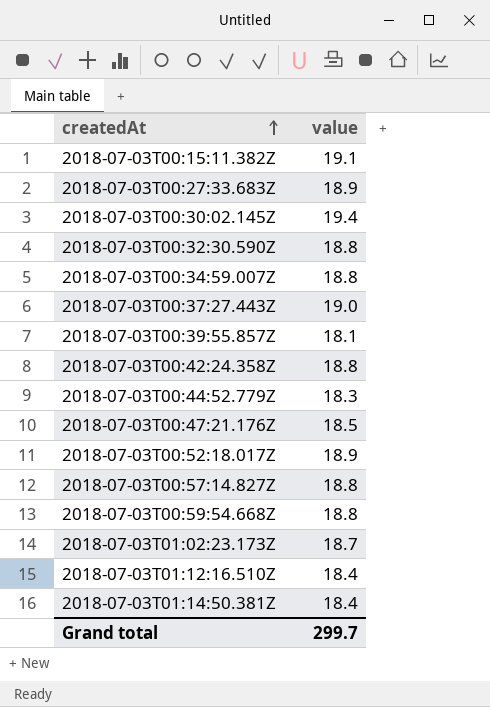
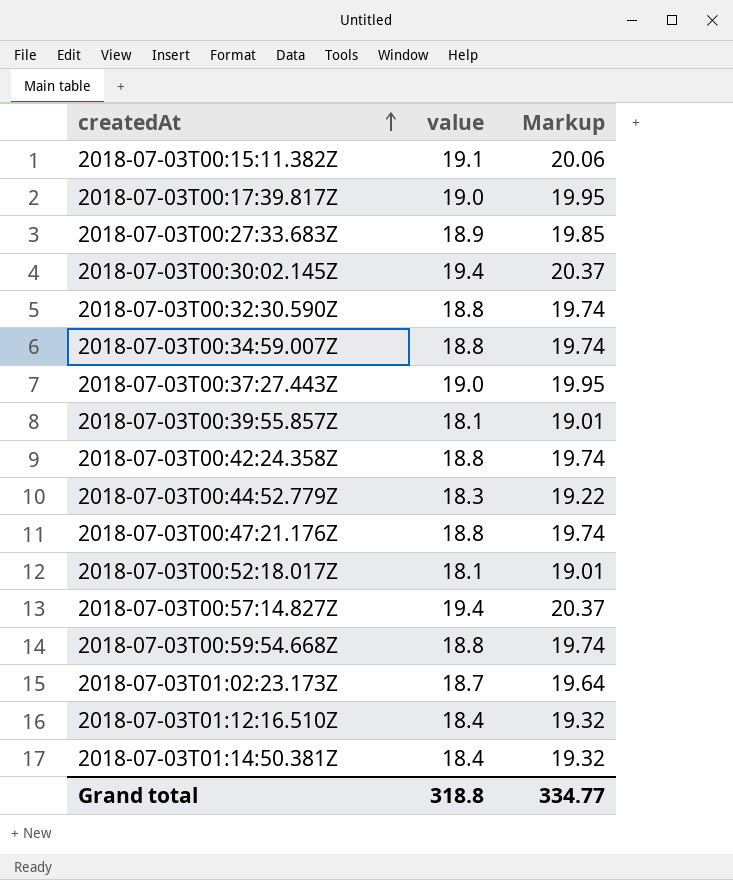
column Markup | formula: none -> [value] * 1.05
row 2018-07-03T00:17:39.817Z: none -> 19.0 | 19.95
2018-07-03T00:47:21.176Z | value: 18.5 -> 18.8
2018-07-03T00:52:18.017Z | value: 18.9 -> 18.1
2018-07-03T00:57:14.827Z | value: 18.8 -> 19.4
Grand total | value: 299.7 -> 318.8

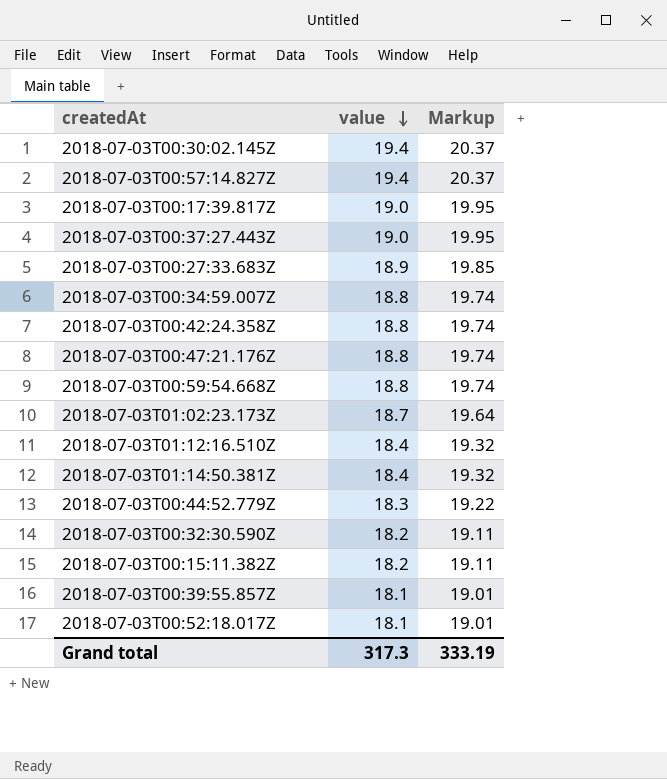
row order: createdAt ascending -> value descending
2018-07-03T00:32:30.590Z | value: 18.8 -> 18.2
2018-07-03T00:32:30.590Z | Markup: 19.74 -> 19.11
2018-07-03T00:15:11.382Z | value: 19.1 -> 18.2
2018-07-03T00:15:11.382Z | Markup: 20.06 -> 19.11
Grand total | value: 318.8 -> 317.3
Grand total | Markup: 334.77 -> 333.19

